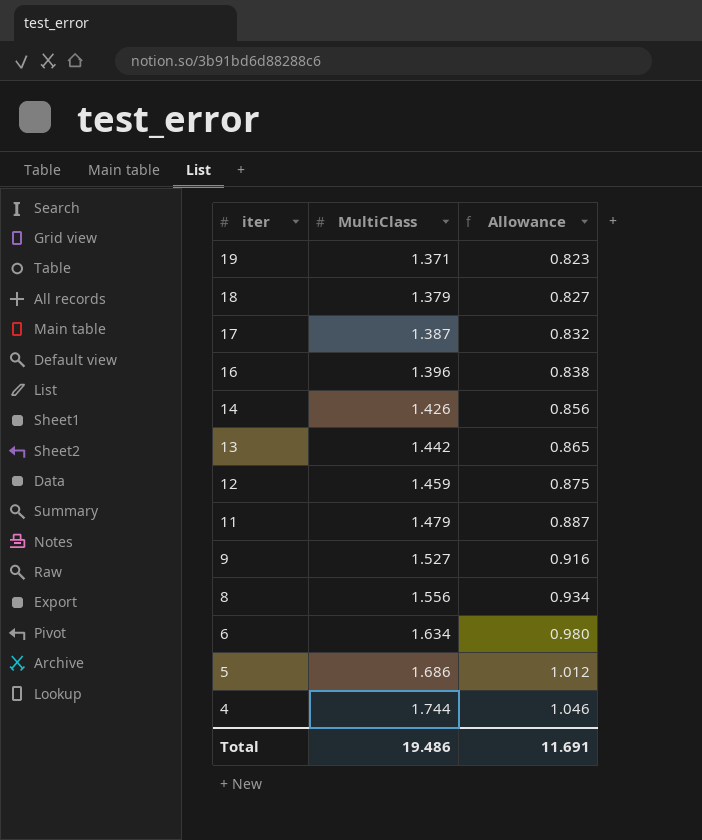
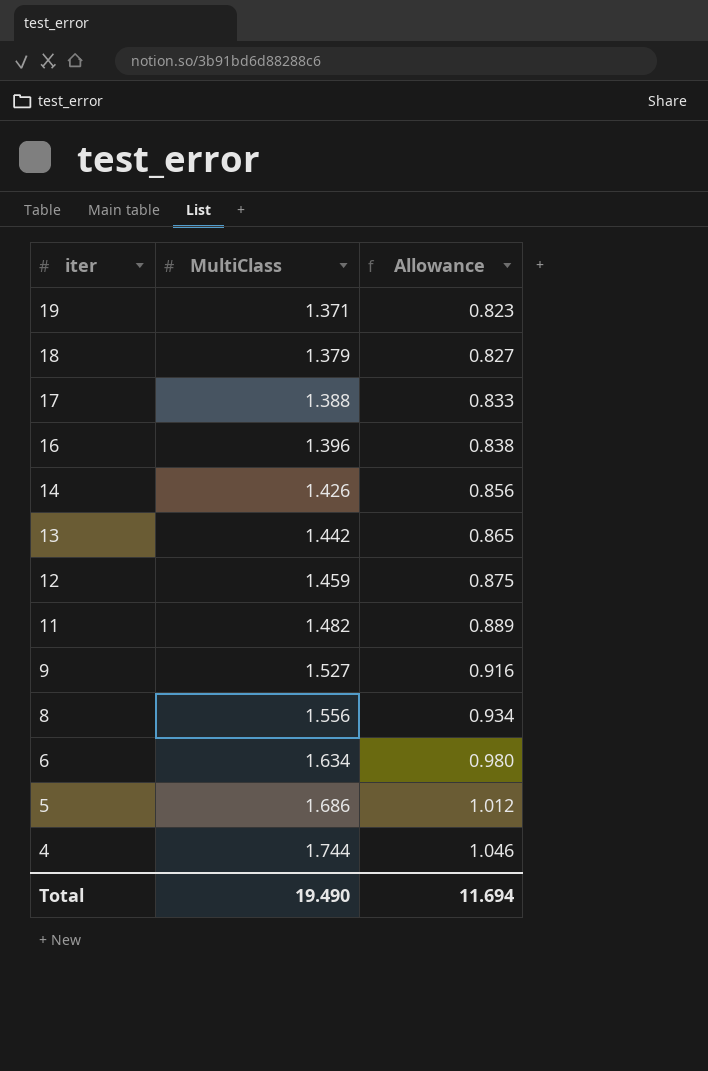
17 | MultiClass: 1.387 -> 1.388
17 | Allowance: 0.832 -> 0.833
11 | MultiClass: 1.479 -> 1.482
11 | Allowance: 0.887 -> 0.889
Total | MultiClass: 19.486 -> 19.490
Total | Allowance: 11.691 -> 11.694

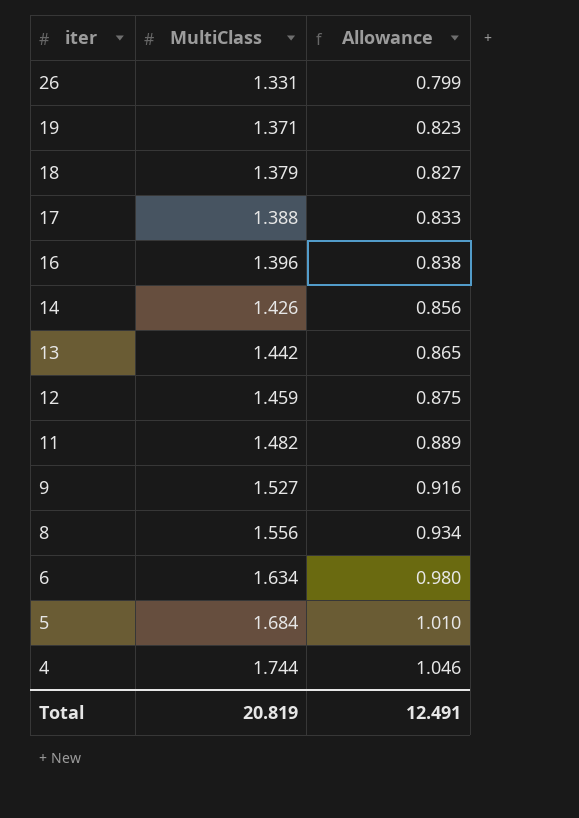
row 26: none -> 1.331 | 0.799
5 | MultiClass: 1.686 -> 1.684
5 | Allowance: 1.012 -> 1.010
Total | MultiClass: 19.490 -> 20.819
Total | Allowance: 11.694 -> 12.491

